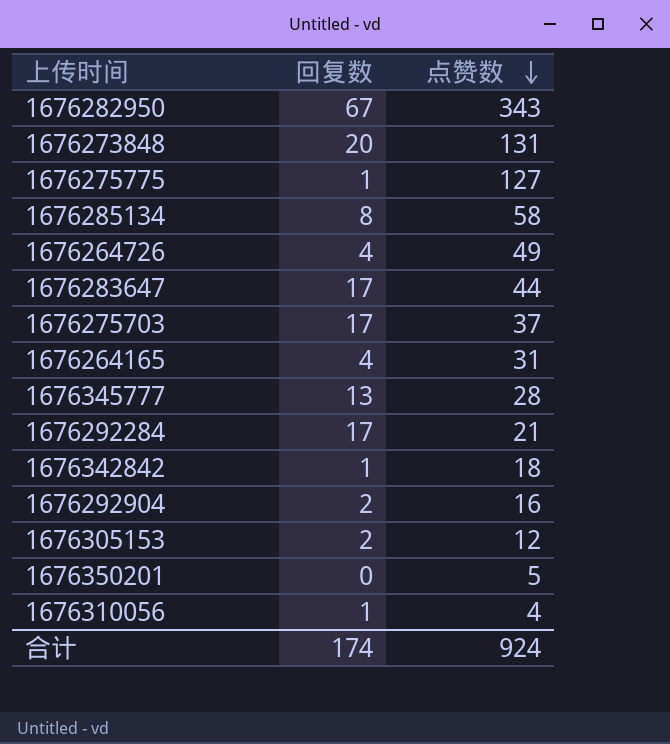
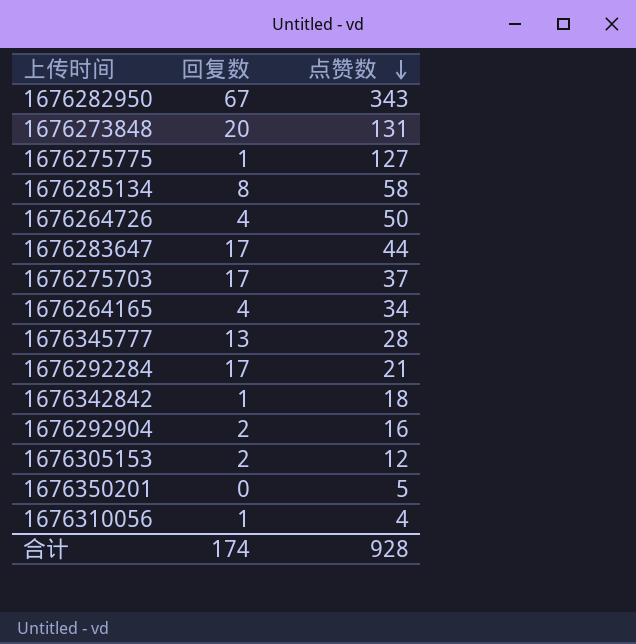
1676264726 | 点赞数: 49 -> 50
1676264165 | 点赞数: 31 -> 34
合计 | 点赞数: 924 -> 928

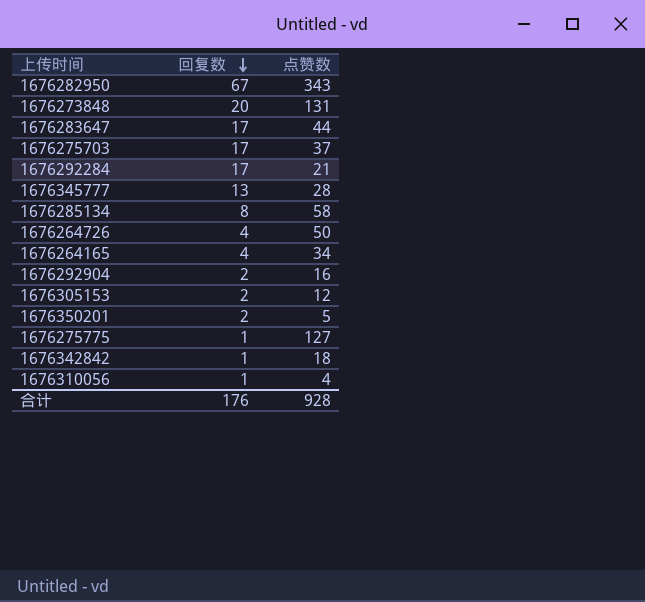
row order: 点赞数 descending -> 回复数 descending
1676350201 | 回复数: 0 -> 2
合计 | 回复数: 174 -> 176

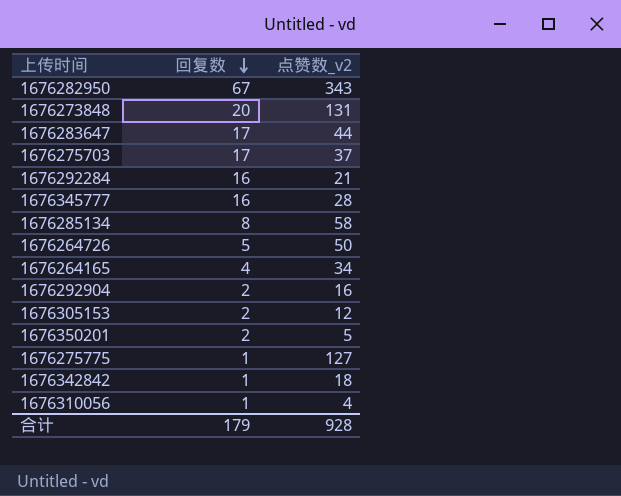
column name: 点赞数 -> 点赞数_v2
1676292284 | 回复数: 17 -> 16
1676345777 | 回复数: 13 -> 16
1676264726 | 回复数: 4 -> 5
合计 | 回复数: 176 -> 179

